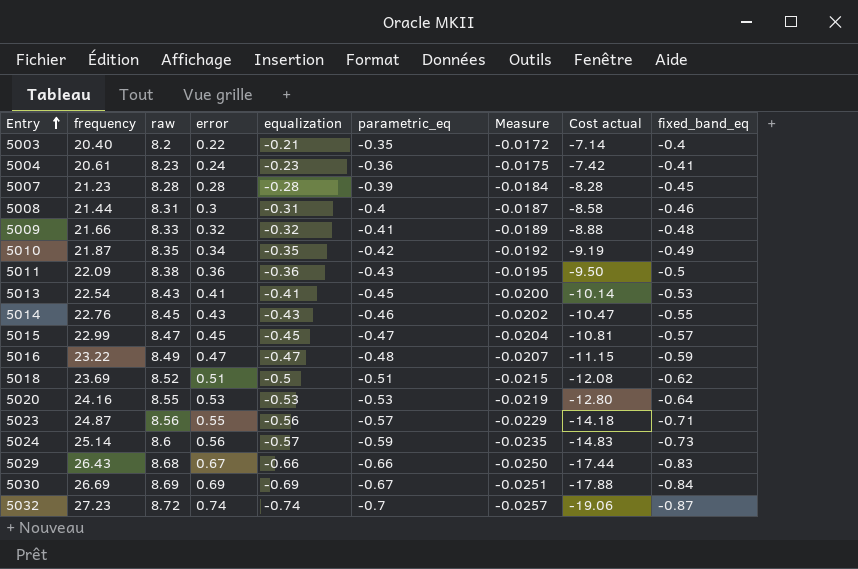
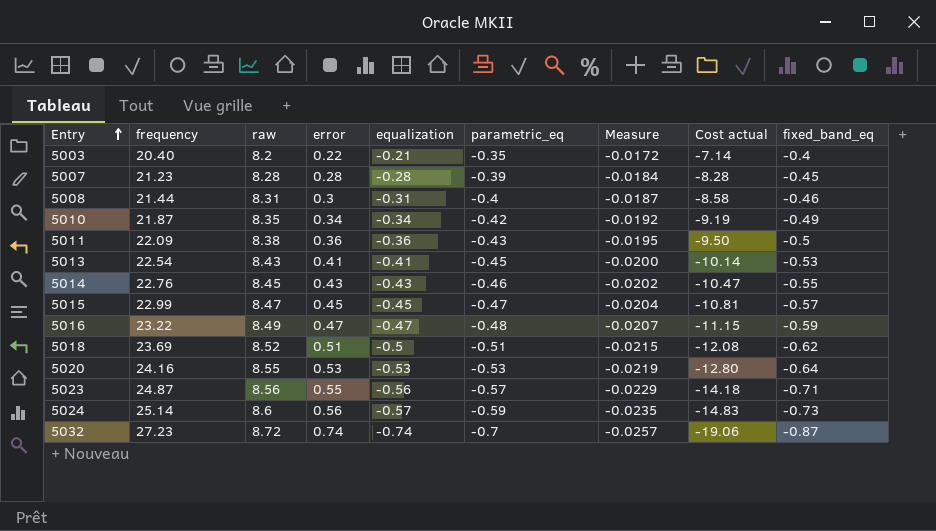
row 5004: 20.61 | 8.23 | 0.24 | -0.23 | -0.36 | -0.0175 | -7.42 | -0.41 -> none
row 5009: 21.66 | 8.33 | 0.32 | -0.32 | -0.41 | -0.0189 | -8.88 | -0.48 -> none
row 5029: 26.43 | 8.68 | 0.67 | -0.66 | -0.66 | -0.0250 | -17.44 | -0.83 -> none
row 5030: 26.69 | 8.69 | 0.69 | -0.69 | -0.67 | -0.0251 | -17.88 | -0.84 -> none
5010 | equalization: -0.35 -> -0.34

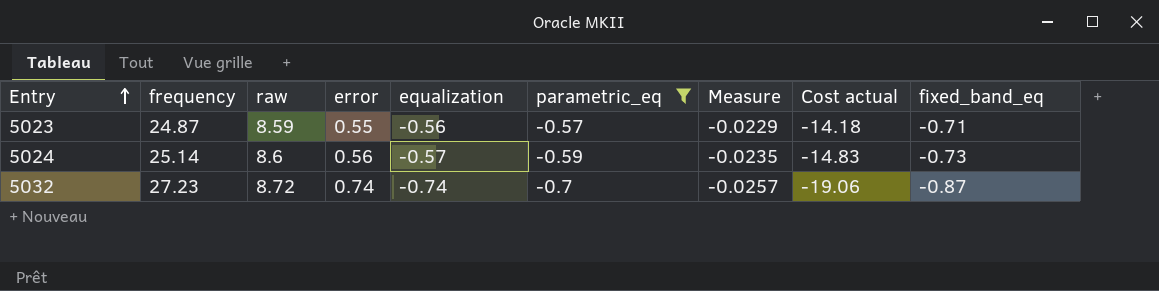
filter: none -> parametric_eq <= -0.57
5023 | raw: 8.56 -> 8.59

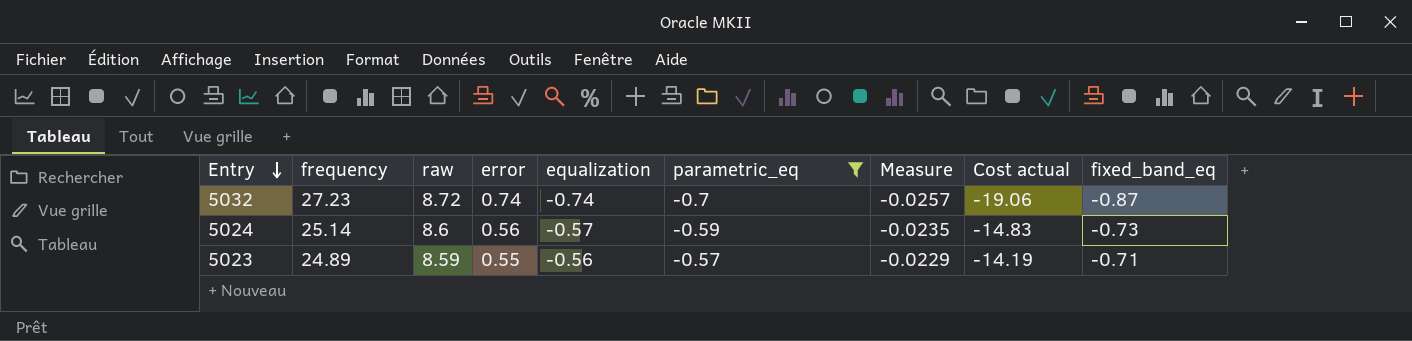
row order: Entry ascending -> Entry descending
5023 | frequency: 24.87 -> 24.89
5023 | Cost actual: -14.18 -> -14.19

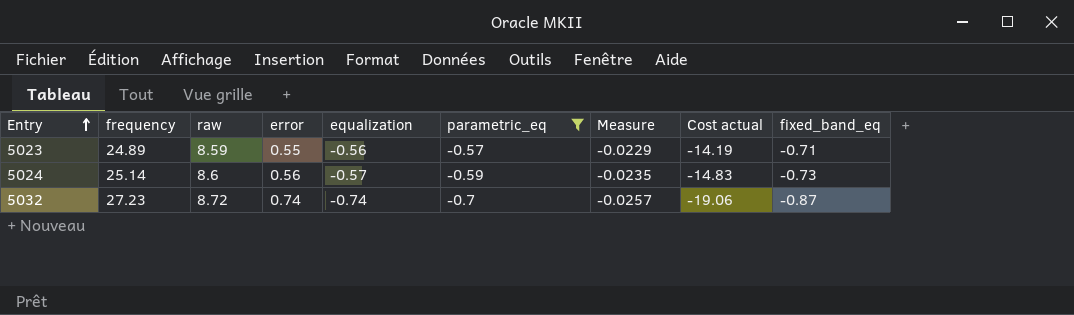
row order: Entry descending -> Entry ascending

